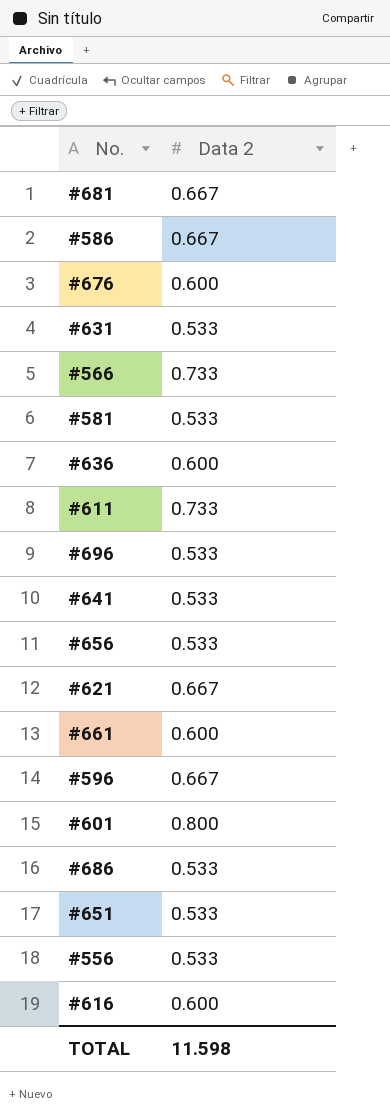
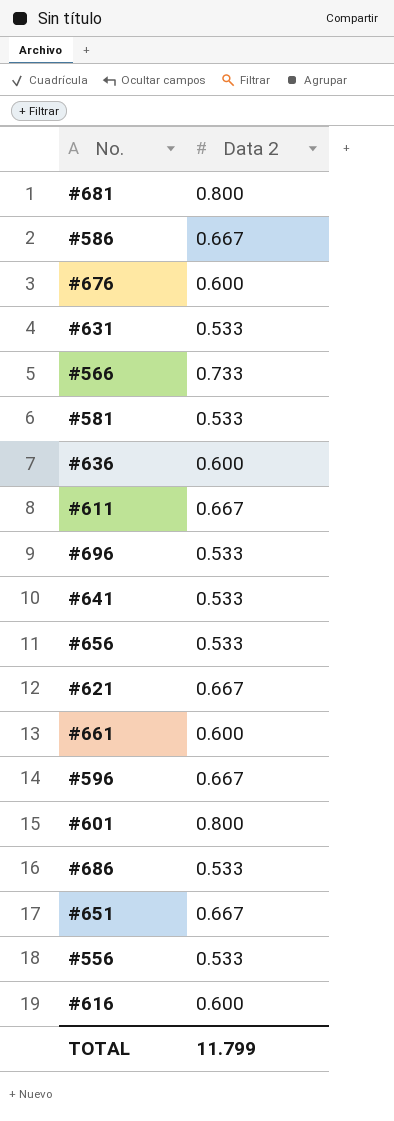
#681 | Data 2: 0.667 -> 0.800
#611 | Data 2: 0.733 -> 0.667
#651 | Data 2: 0.533 -> 0.667
TOTAL | Data 2: 11.598 -> 11.799

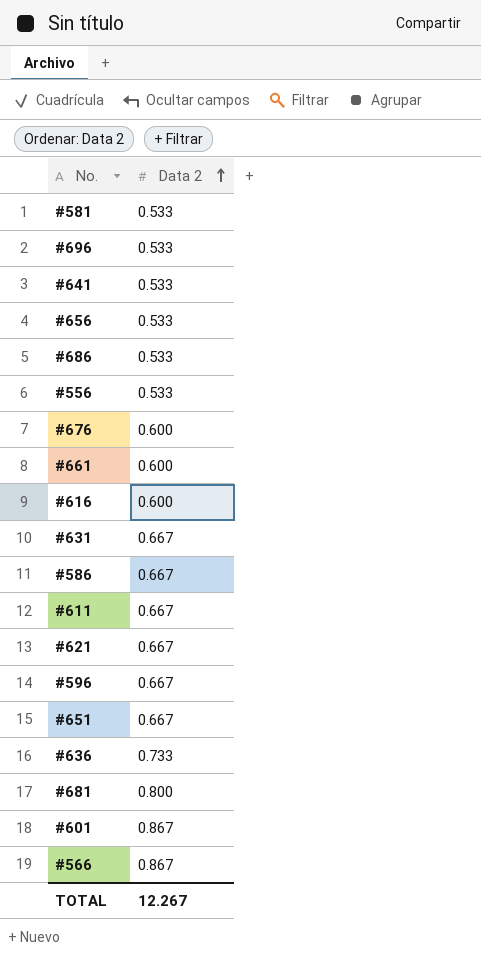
row order: none -> Data 2 ascending
#631 | Data 2: 0.533 -> 0.667
#636 | Data 2: 0.600 -> 0.733
#601 | Data 2: 0.800 -> 0.867
#566 | Data 2: 0.733 -> 0.867
TOTAL | Data 2: 11.799 -> 12.267

